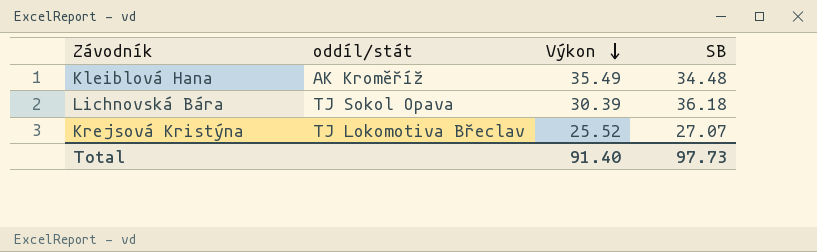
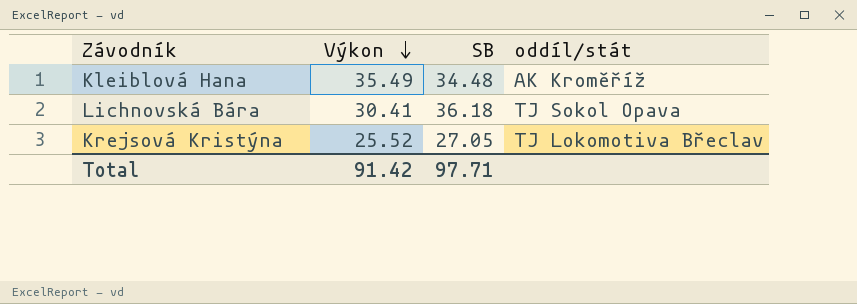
column oddíl/stát | position: 2 -> 4
Lichnovská Bára | Výkon: 30.39 -> 30.41
Krejsová Kristýna | SB: 27.07 -> 27.05
Total | Výkon: 91.40 -> 91.42
Total | SB: 97.73 -> 97.71

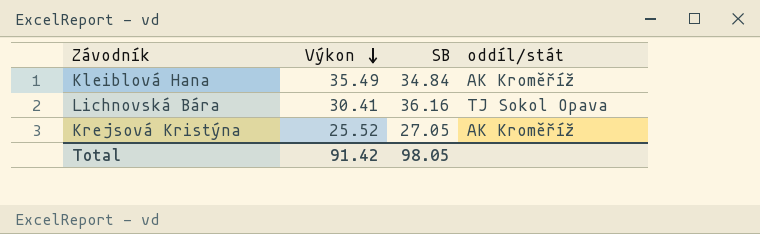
Kleiblová Hana | SB: 34.48 -> 34.84
Lichnovská Bára | SB: 36.18 -> 36.16
Krejsová Kristýna | oddíl/stát: TJ Lokomotiva Břeclav -> AK Kroměříž
Total | SB: 97.71 -> 98.05

